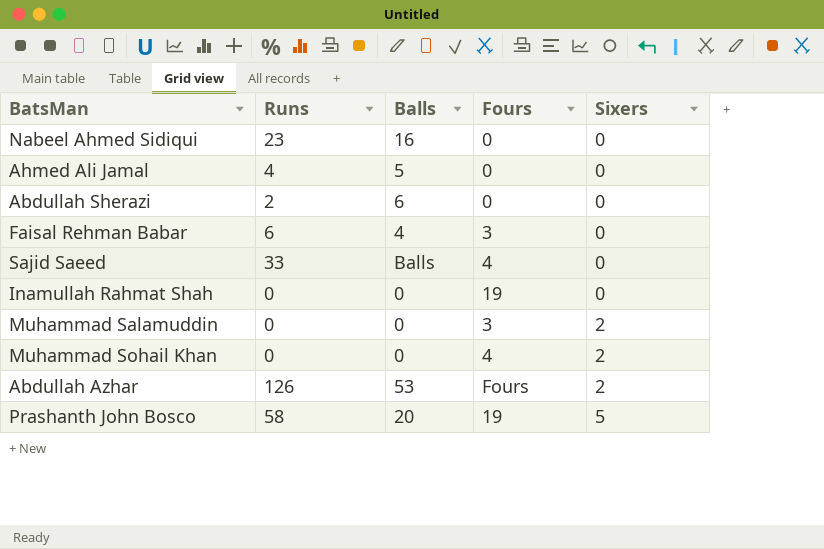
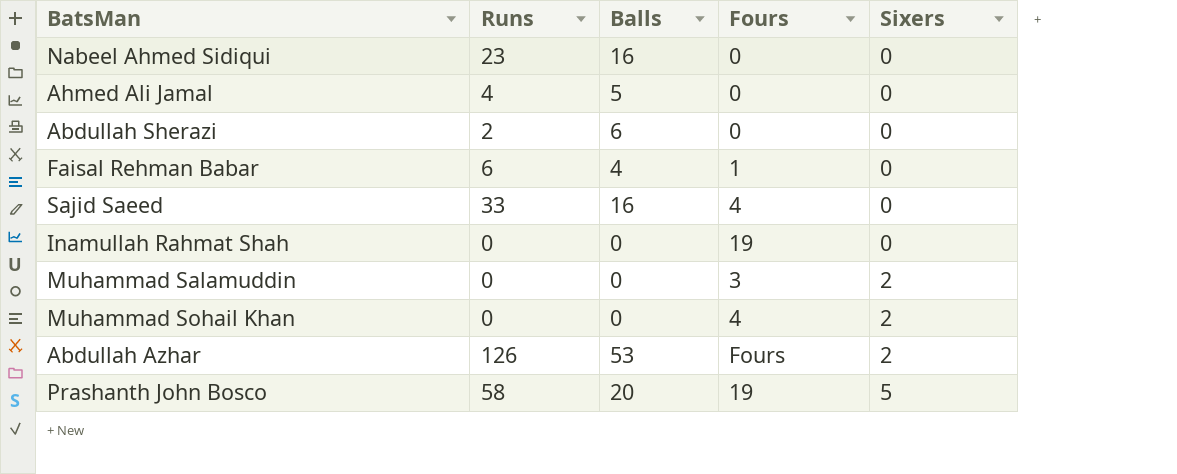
Faisal Rehman Babar | Fours: 3 -> 1
Sajid Saeed | Balls: Balls -> 16

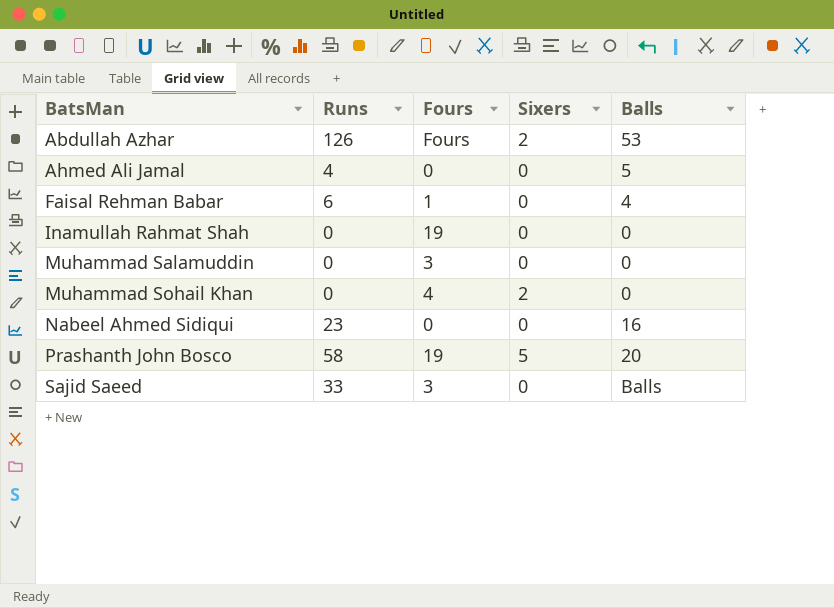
row order: Sixers ascending -> BatsMan ascending
column Balls | position: 3 -> 5
row Abdullah Sherazi: 2 | 6 | 0 | 0 -> none
Muhammad Salamuddin | Sixers: 2 -> 0
Sajid Saeed | Fours: 4 -> 3
Sajid Saeed | Balls: 16 -> Balls

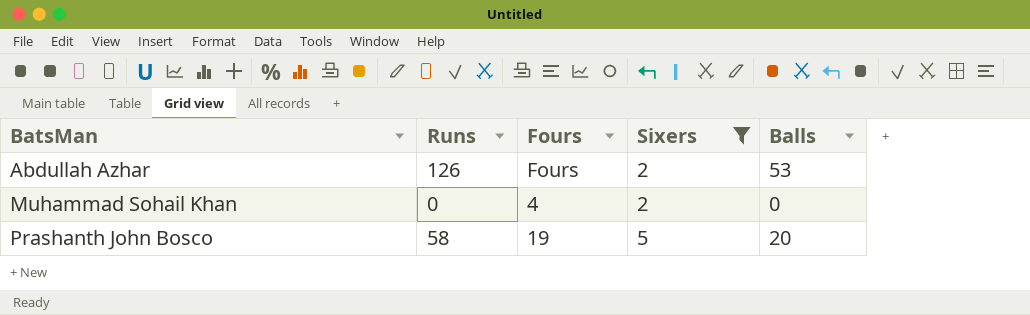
filter: none -> Sixers != 0

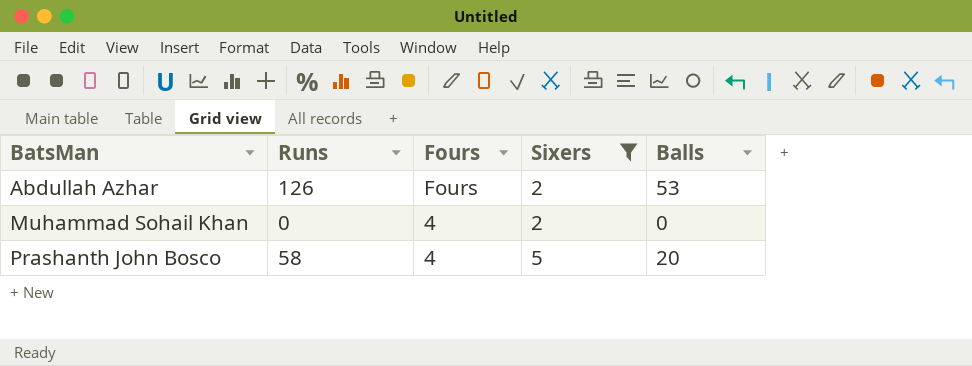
Prashanth John Bosco | Fours: 19 -> 4

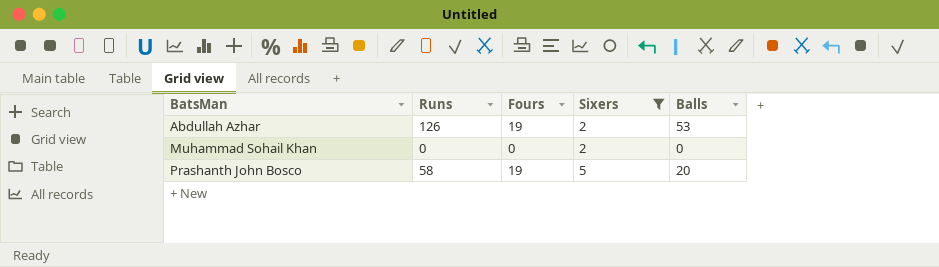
Abdullah Azhar | Fours: Fours -> 19
Muhammad Sohail Khan | Fours: 4 -> 0
Prashanth John Bosco | Fours: 4 -> 19

